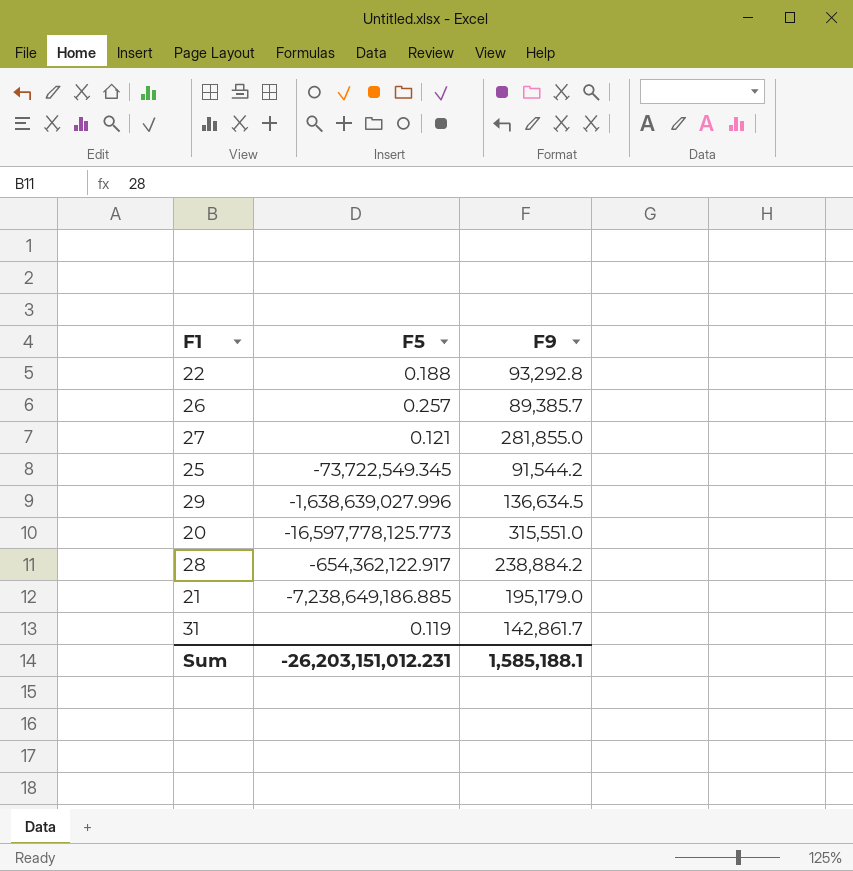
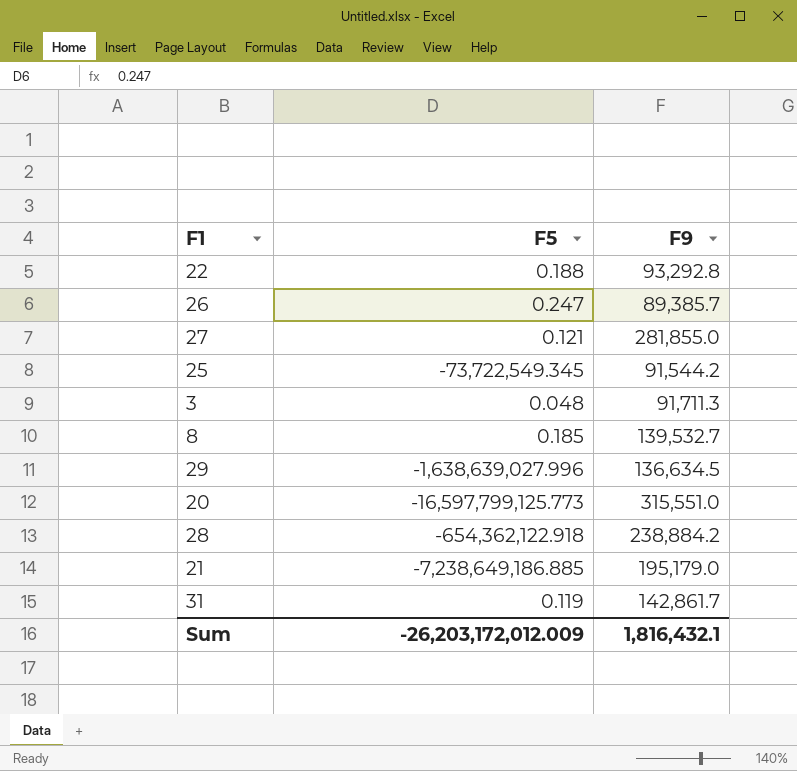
26 | F5: 0.257 -> 0.247
row 3: none -> 0.048 | 91,711.3
row 8: none -> 0.185 | 139,532.7
20 | F5: -16,597,778,125.773 -> -16,597,799,125.773
28 | F5: -654,362,122.917 -> -654,362,122.918
Sum | F5: -26,203,151,012.231 -> -26,203,172,012.009
Sum | F9: 1,585,188.1 -> 1,816,432.1

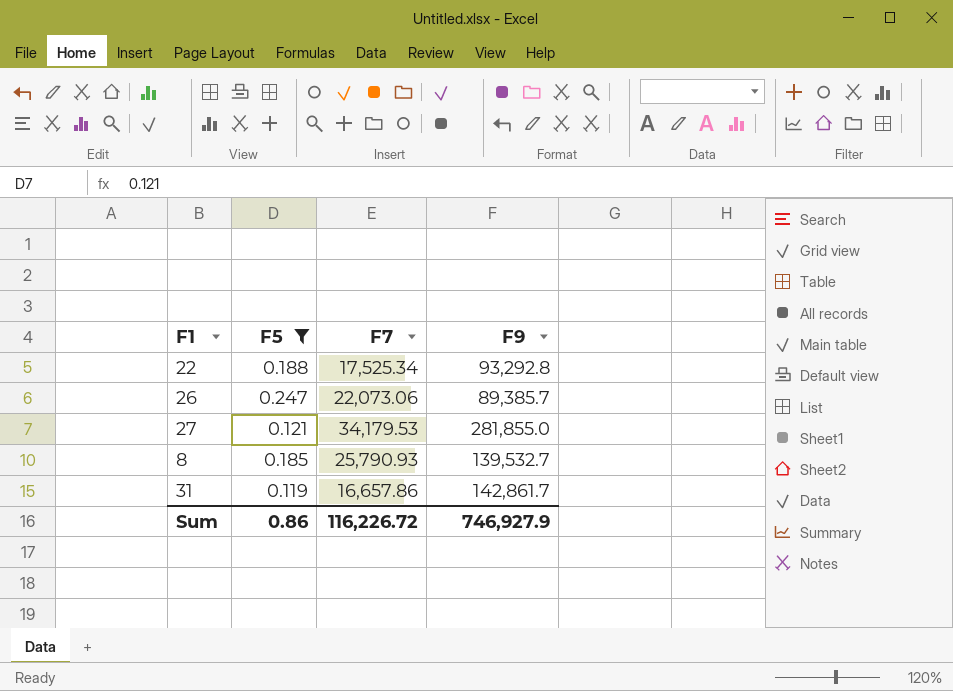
filter: none -> F5 >= 0.119
column F7 | position: none -> 3
Sum | F5: -26,203,172,012.009 -> 0.86
Sum | F9: 1,816,432.1 -> 746,927.9

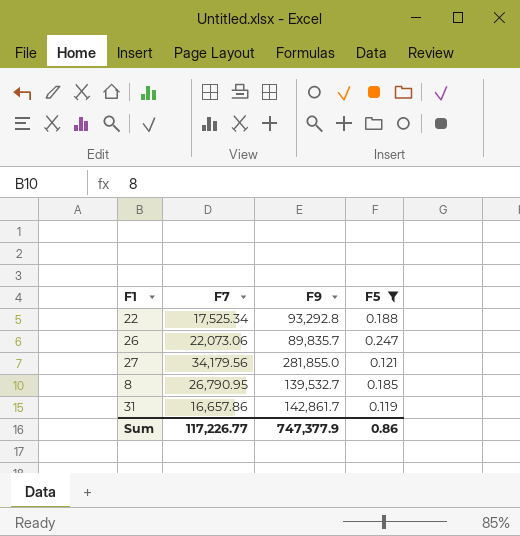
column F5 | position: 2 -> 4
26 | F9: 89,385.7 -> 89,835.7
27 | F7: 34,179.53 -> 34,179.56
8 | F7: 25,790.93 -> 26,790.95
Sum | F7: 116,226.72 -> 117,226.77
Sum | F9: 746,927.9 -> 747,377.9

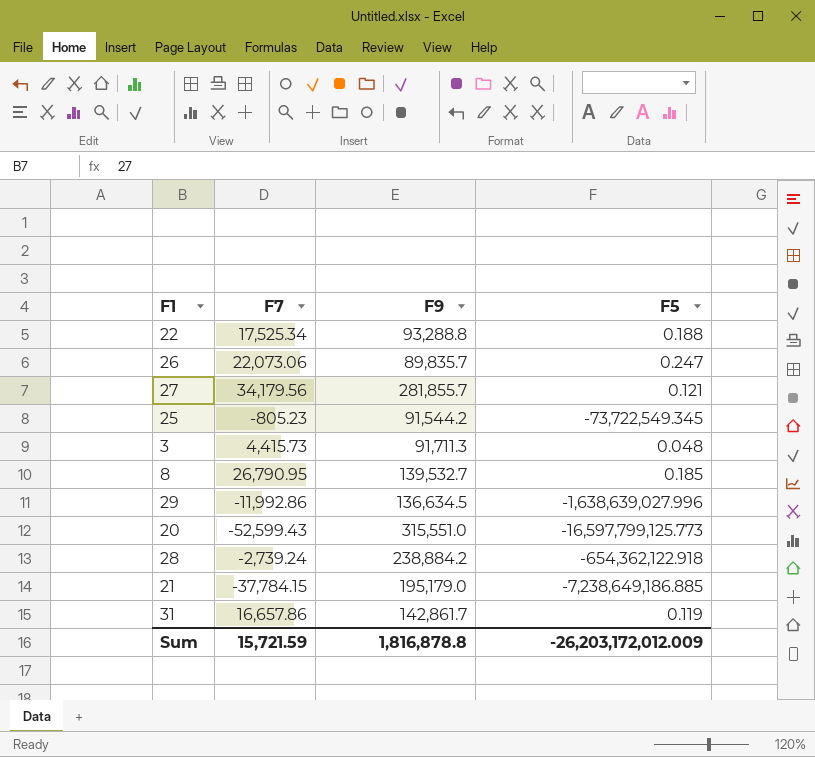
filter: F5 >= 0.119 -> none
22 | F9: 93,292.8 -> 93,288.8
27 | F9: 281,855.0 -> 281,855.7
Sum | F7: 117,226.77 -> 15,721.59
Sum | F9: 747,377.9 -> 1,816,878.8
Sum | F5: 0.86 -> -26,203,172,012.009

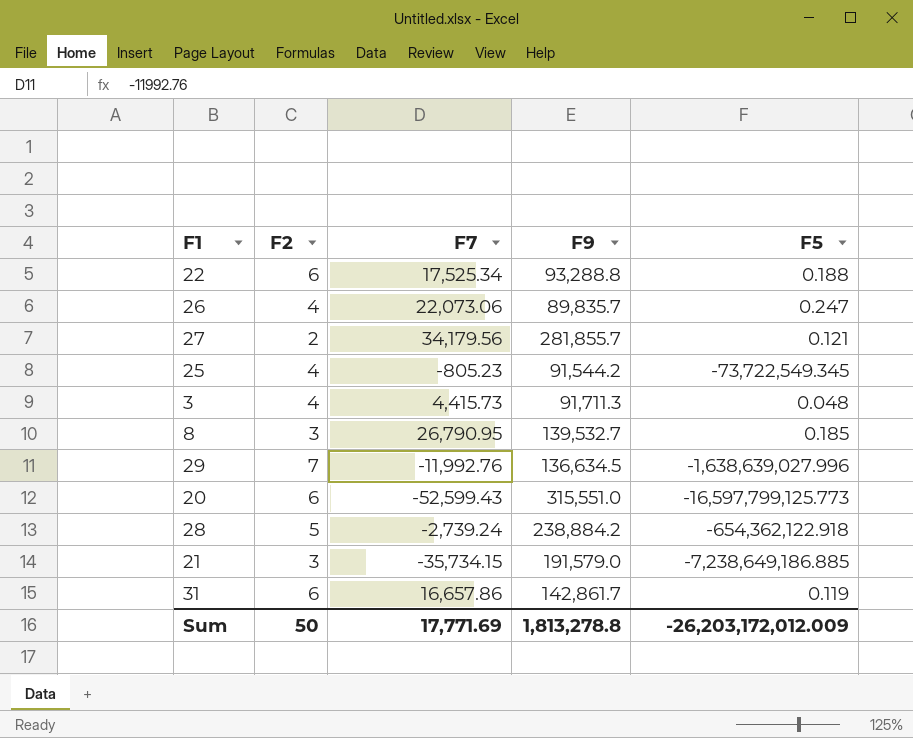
column F2 | position: none -> 2
29 | F7: -11,992.86 -> -11,992.76
21 | F7: -37,784.15 -> -35,734.15
21 | F9: 195,179.0 -> 191,579.0
Sum | F7: 15,721.59 -> 17,771.69
Sum | F9: 1,816,878.8 -> 1,813,278.8

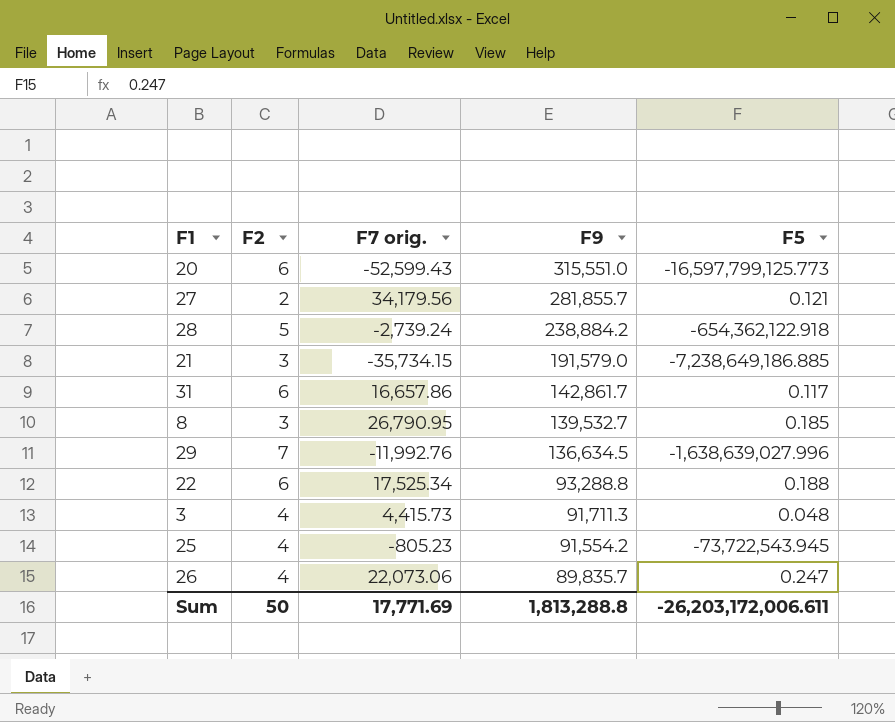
row order: none -> F9 descending
column name: F7 -> F7 orig.
31 | F5: 0.119 -> 0.117
25 | F9: 91,544.2 -> 91,554.2
25 | F5: -73,722,549.345 -> -73,722,543.945
Sum | F9: 1,813,278.8 -> 1,813,288.8
Sum | F5: -26,203,172,012.009 -> -26,203,172,006.611

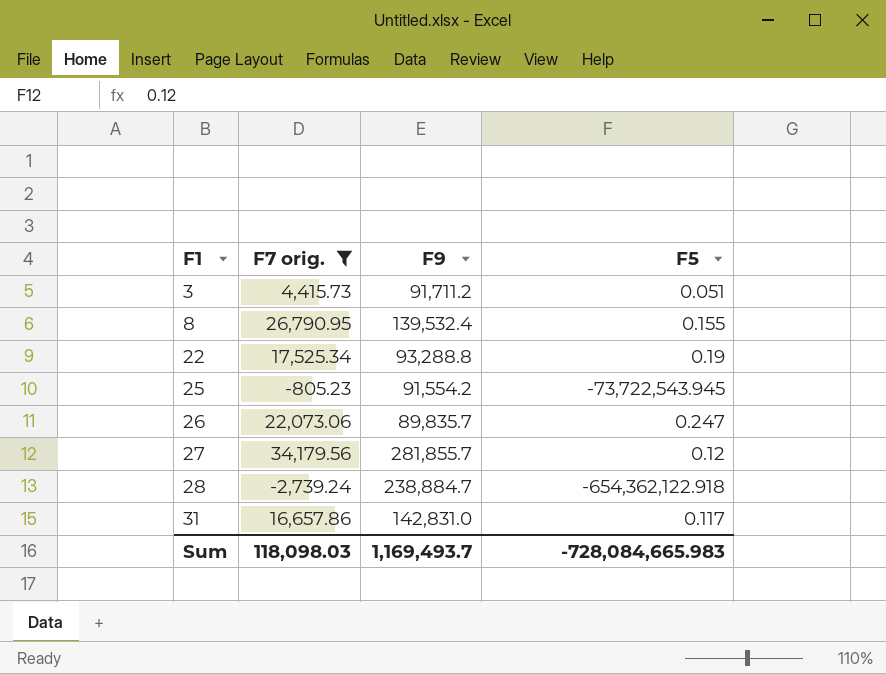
filter: none -> F7 orig. >= -2,739.24
row order: F9 descending -> F1 ascending
column F2 | position: 2 -> none
3 | F9: 91,711.3 -> 91,711.2
3 | F5: 0.048 -> 0.051
8 | F9: 139,532.7 -> 139,532.4
8 | F5: 0.185 -> 0.155
22 | F5: 0.188 -> 0.19
27 | F5: 0.121 -> 0.12
28 | F9: 238,884.2 -> 238,884.7
31 | F9: 142,861.7 -> 142,831.0
Sum | F7 orig.: 17,771.69 -> 118,098.03
Sum | F9: 1,813,288.8 -> 1,169,493.7
Sum | F5: -26,203,172,006.611 -> -728,084,665.983

